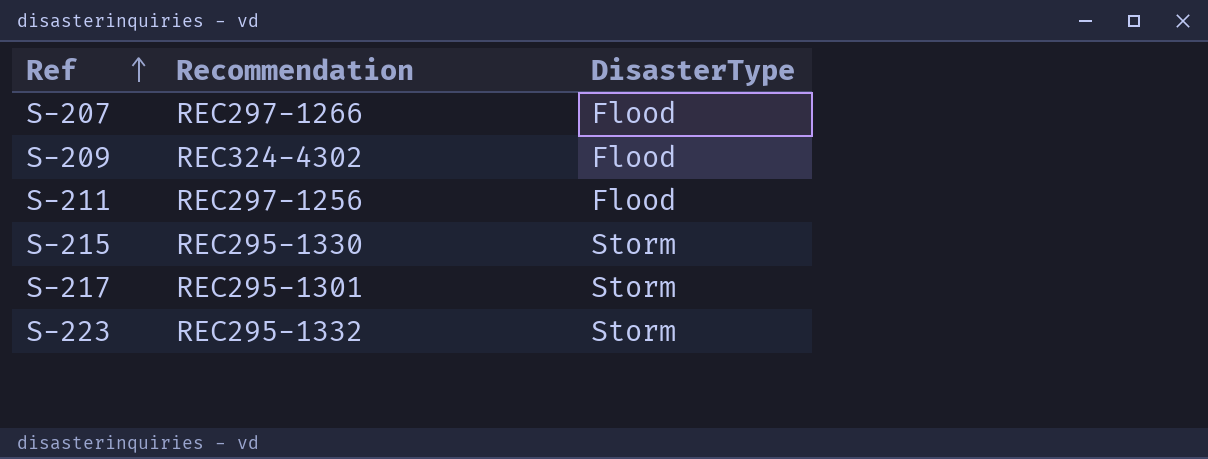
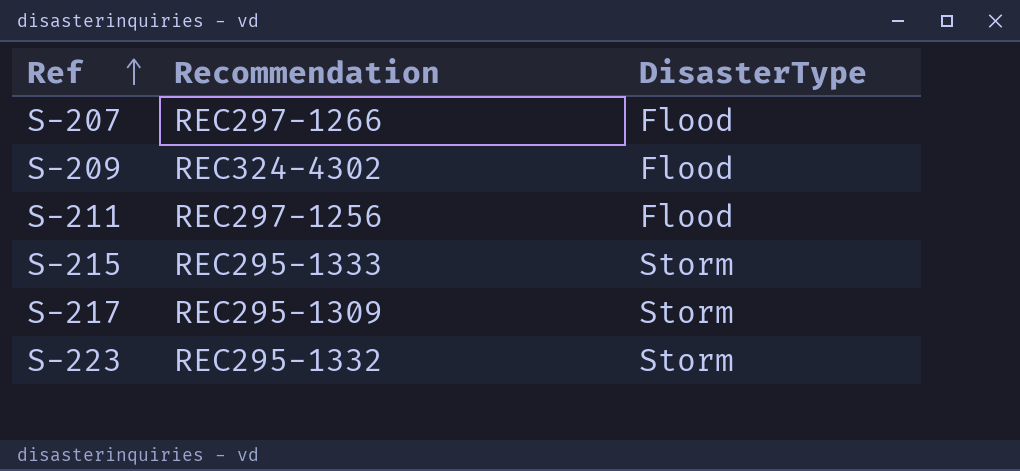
S-215 | Recommendation: REC295-1330 -> REC295-1333
S-217 | Recommendation: REC295-1301 -> REC295-1309

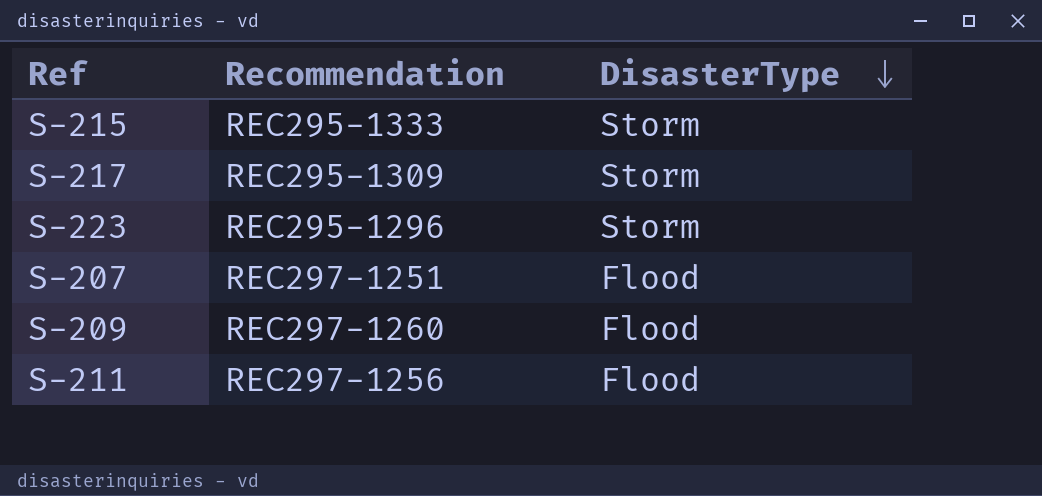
row order: Ref ascending -> DisasterType descending
S-223 | Recommendation: REC295-1332 -> REC295-1296
S-207 | Recommendation: REC297-1266 -> REC297-1251
S-209 | Recommendation: REC324-4302 -> REC297-1260

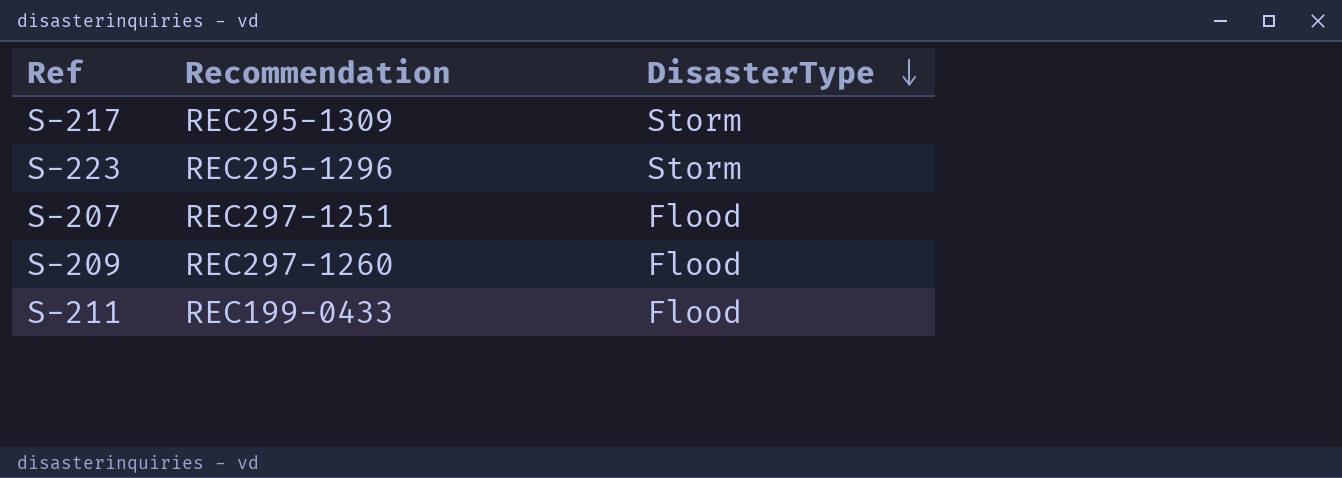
row S-215: REC295-1333 | Storm -> none
S-211 | Recommendation: REC297-1256 -> REC199-0433

